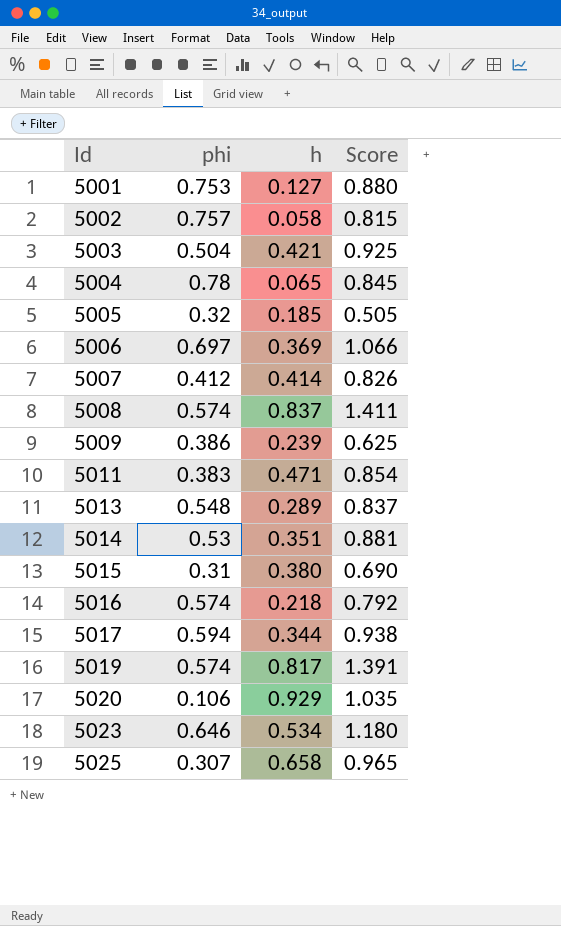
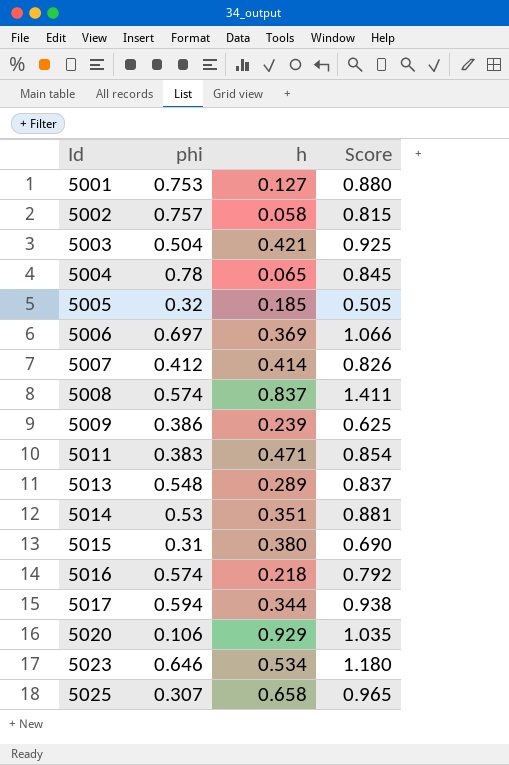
row 5019: 0.574 | 0.817 | 1.391 -> none

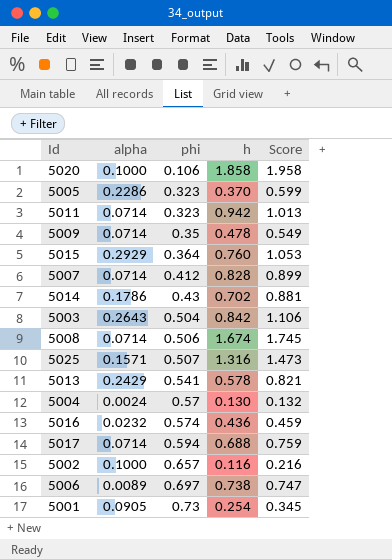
row order: Id ascending -> phi ascending
column alpha | position: none -> 2
column Score | formula: [phi] + [h] -> [alpha] + [h]
row 5023: 0.646 | 0.534 | 1.180 -> none
5020 | h: 0.929 -> 1.858
5005 | phi: 0.32 -> 0.323
5005 | h: 0.185 -> 0.370
5011 | phi: 0.383 -> 0.323
5011 | h: 0.471 -> 0.942
5009 | phi: 0.386 -> 0.35
5009 | h: 0.239 -> 0.478
5015 | phi: 0.31 -> 0.364
5015 | h: 0.380 -> 0.760
5007 | h: 0.414 -> 0.828
5014 | phi: 0.53 -> 0.43
5014 | h: 0.351 -> 0.702
5003 | h: 0.421 -> 0.842
5008 | phi: 0.574 -> 0.506
5008 | h: 0.837 -> 1.674
5025 | phi: 0.307 -> 0.507
5025 | h: 0.658 -> 1.316
5013 | phi: 0.548 -> 0.541
5013 | h: 0.289 -> 0.578
5004 | phi: 0.78 -> 0.57
5004 | h: 0.065 -> 0.130
5016 | h: 0.218 -> 0.436
5017 | h: 0.344 -> 0.688
5002 | phi: 0.757 -> 0.657
5002 | h: 0.058 -> 0.116
5006 | h: 0.369 -> 0.738
5001 | phi: 0.753 -> 0.73
5001 | h: 0.127 -> 0.254

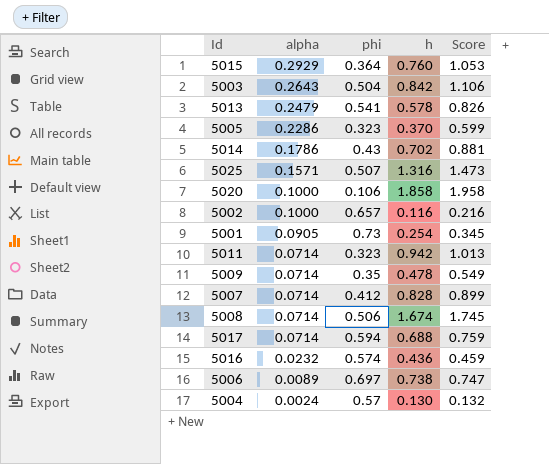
row order: phi ascending -> alpha descending
5013 | alpha: 0.2429 -> 0.2479
5013 | Score: 0.821 -> 0.826

